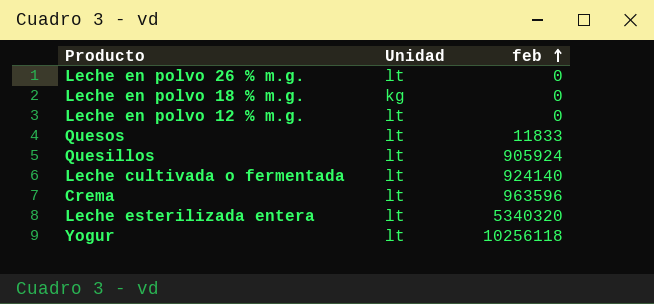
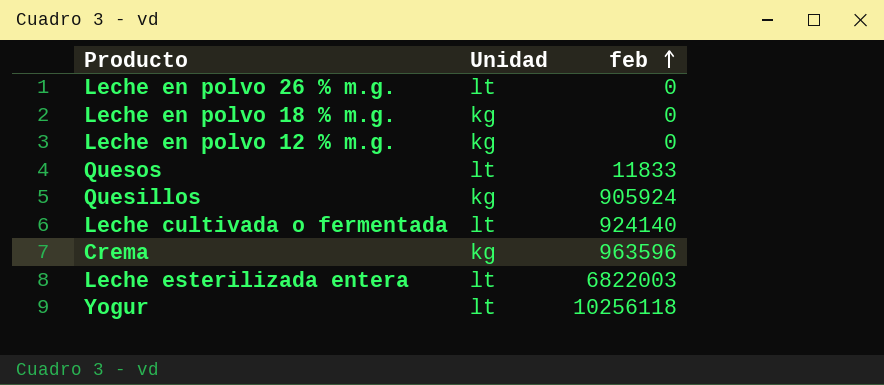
Leche en polvo 12 % m.g. | Unidad: lt -> kg
Quesillos | Unidad: lt -> kg
Crema | Unidad: lt -> kg
Leche esterilizada entera | feb: 5340320 -> 6822003

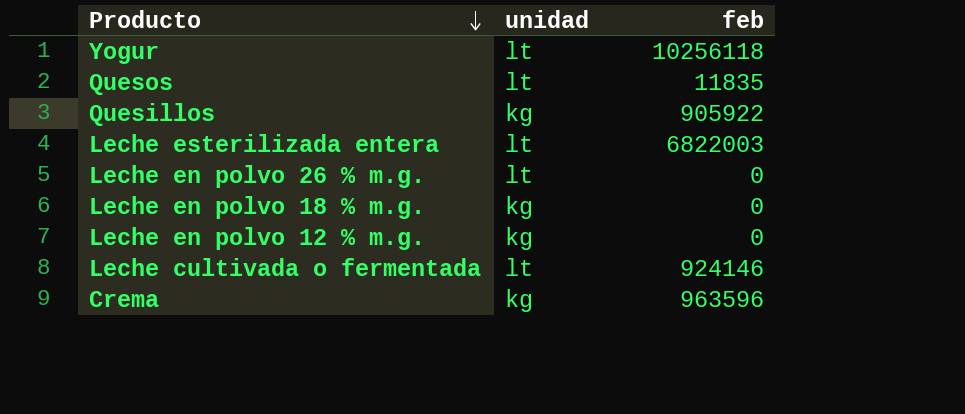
row order: feb ascending -> Producto descending
column name: Unidad -> unidad
Quesos | feb: 11833 -> 11835
Quesillos | feb: 905924 -> 905922
Leche cultivada o fermentada | feb: 924140 -> 924146

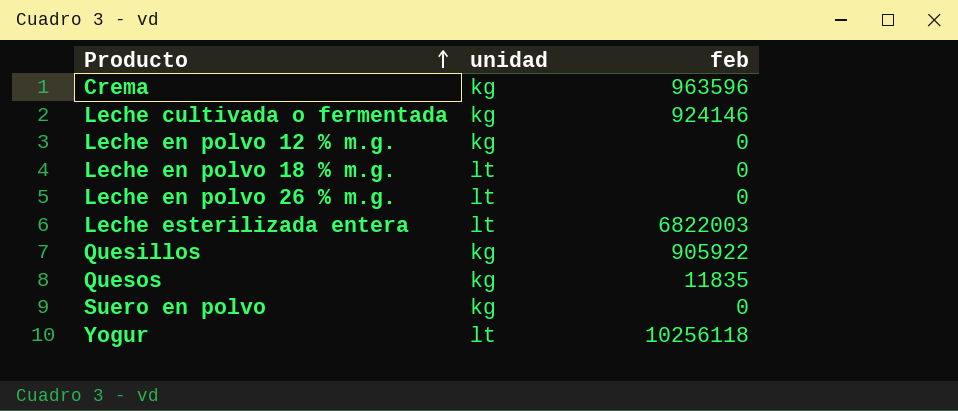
row order: Producto descending -> Producto ascending
Leche cultivada o fermentada | unidad: lt -> kg
Leche en polvo 18 % m.g. | unidad: kg -> lt
Quesos | unidad: lt -> kg
row Suero en polvo: none -> kg | 0

